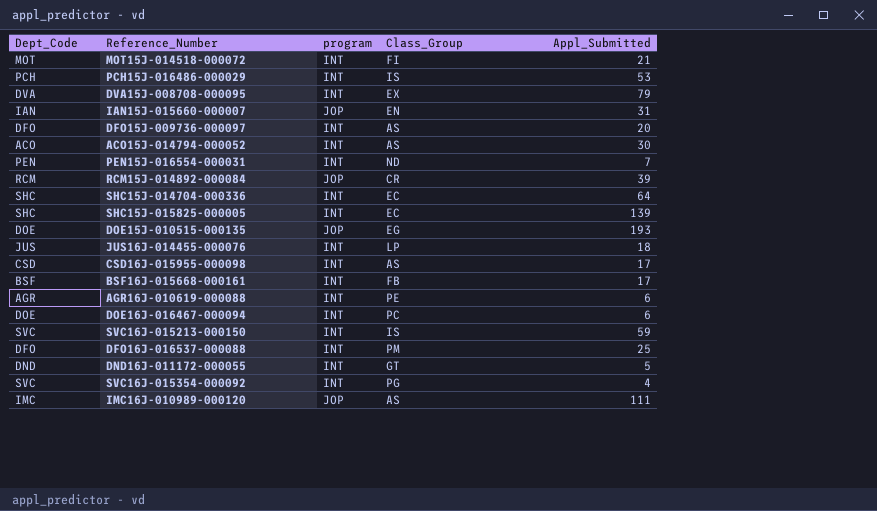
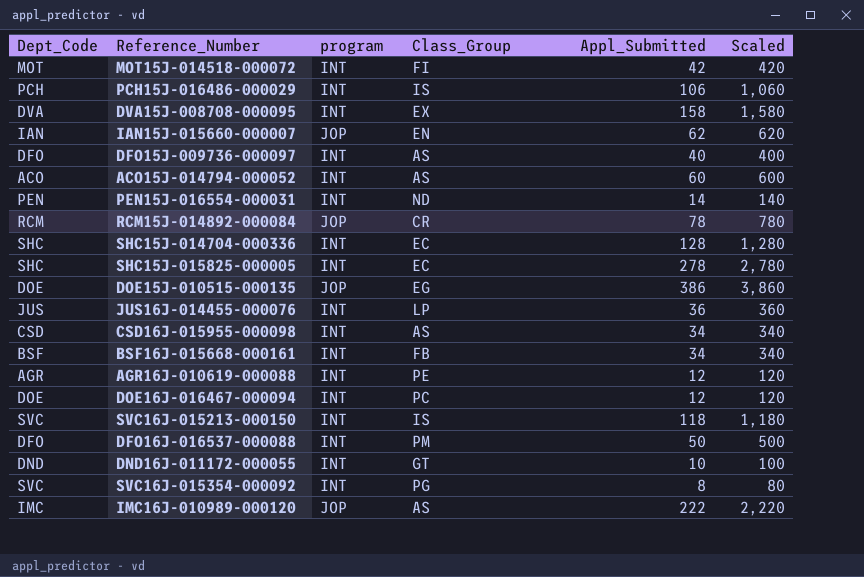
column Scaled | formula: none -> [Appl_Submitted] * 10
MOT15J-014518-000072 | Appl_Submitted: 21 -> 42
PCH15J-016486-000029 | Appl_Submitted: 53 -> 106
DVA15J-008708-000095 | Appl_Submitted: 79 -> 158
IAN15J-015660-000007 | Appl_Submitted: 31 -> 62
DFO15J-009736-000097 | Appl_Submitted: 20 -> 40
ACO15J-014794-000052 | Appl_Submitted: 30 -> 60
PEN15J-016554-000031 | Appl_Submitted: 7 -> 14
RCM15J-014892-000084 | Appl_Submitted: 39 -> 78
SHC15J-014704-000336 | Appl_Submitted: 64 -> 128
SHC15J-015825-000005 | Appl_Submitted: 139 -> 278
DOE15J-010515-000135 | Appl_Submitted: 193 -> 386
JUS16J-014455-000076 | Appl_Submitted: 18 -> 36
CSD16J-015955-000098 | Appl_Submitted: 17 -> 34
BSF16J-015668-000161 | Appl_Submitted: 17 -> 34
AGR16J-010619-000088 | Appl_Submitted: 6 -> 12
DOE16J-016467-000094 | Appl_Submitted: 6 -> 12
SVC16J-015213-000150 | Appl_Submitted: 59 -> 118
DFO16J-016537-000088 | Appl_Submitted: 25 -> 50
DND16J-011172-000055 | Appl_Submitted: 5 -> 10
SVC16J-015354-000092 | Appl_Submitted: 4 -> 8
IMC16J-010989-000120 | Appl_Submitted: 111 -> 222

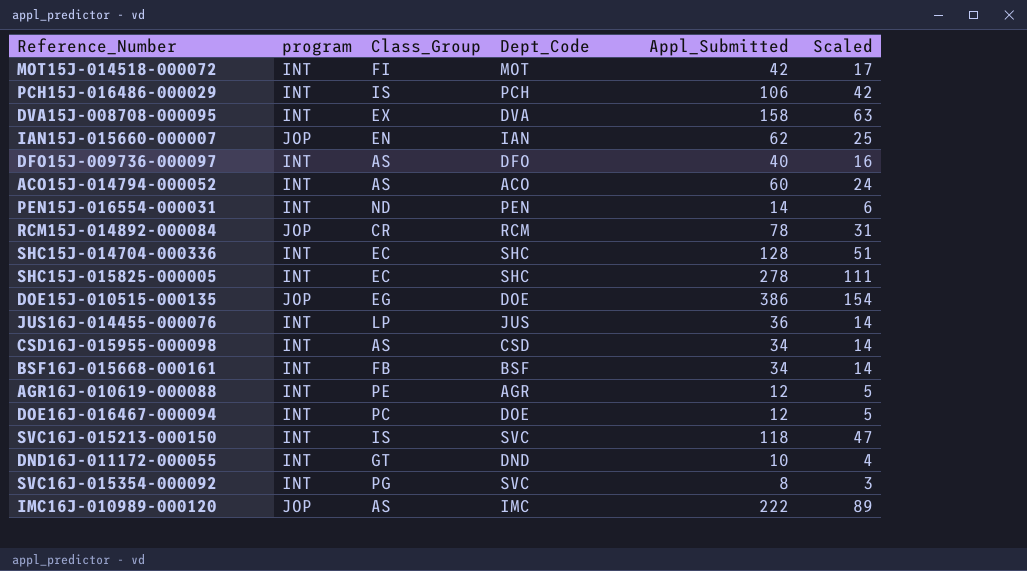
column Dept_Code | position: 1 -> 4
column Scaled | formula: [Appl_Submitted] * 10 -> [Appl_Submitted] * 0.4
row DFO16J-016537-000088: DFO | INT | PM | 50 | 500 -> none

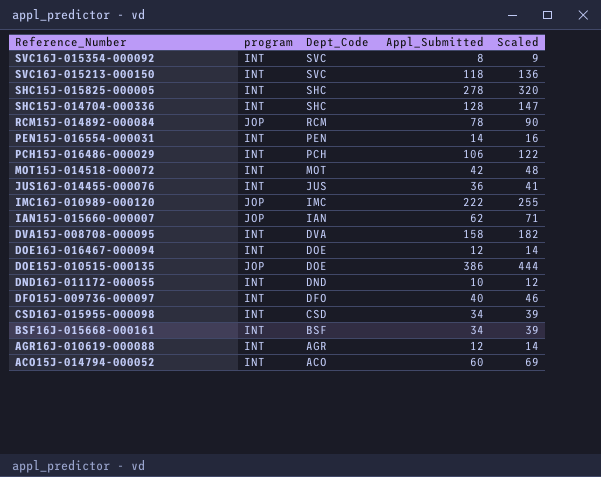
row order: none -> Reference_Number descending
column Class_Group | position: 3 -> none
column Scaled | formula: [Appl_Submitted] * 0.4 -> [Appl_Submitted] * 1.15

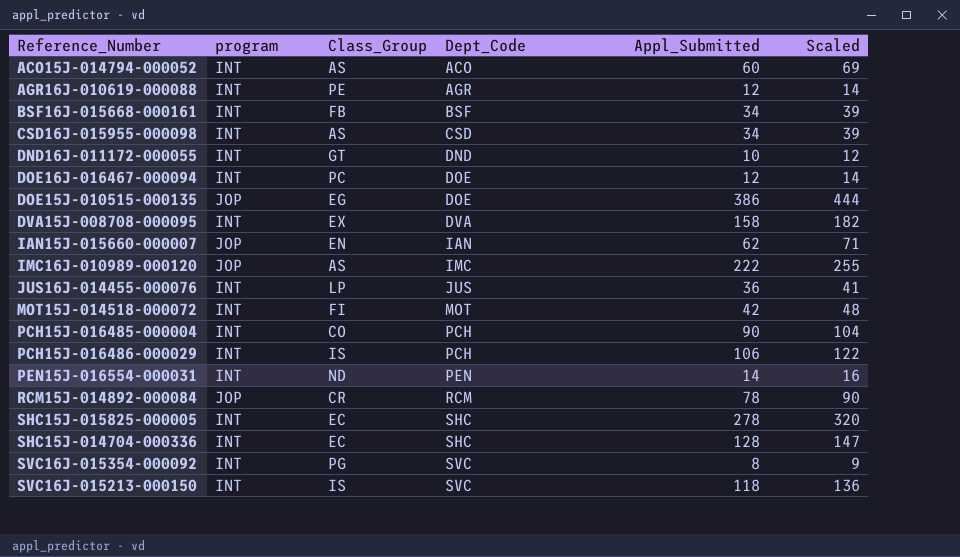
row order: Reference_Number descending -> Dept_Code ascending
column Class_Group | position: none -> 3
row DFO15J-009736-000097: INT | DFO | 40 | 46 -> none
row PCH15J-016485-000004: none -> INT | CO | PCH | 90 | 104

